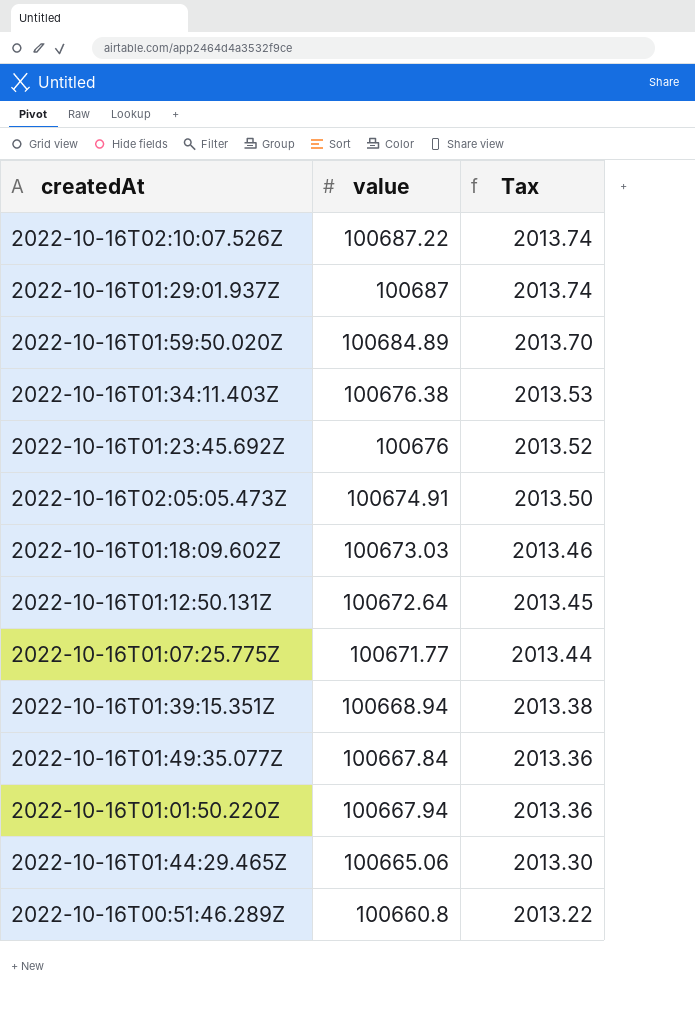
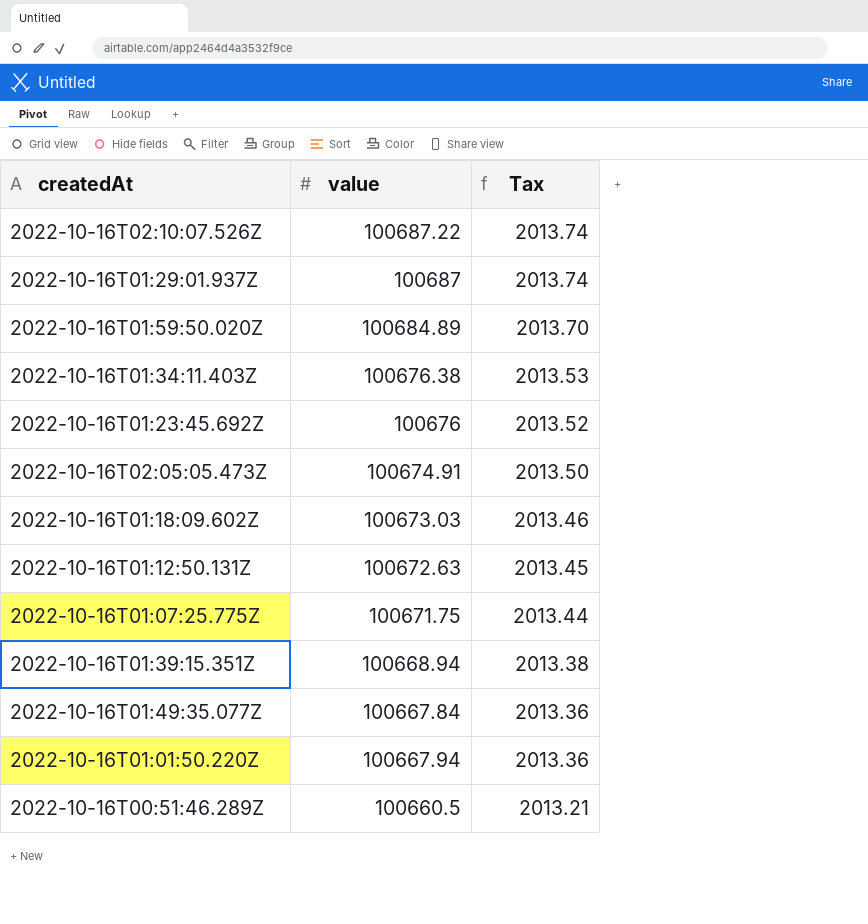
row 2022-10-16T01:44:29.465Z: 100665.06 | 2013.30 -> none
2022-10-16T01:12:50.131Z | value: 100672.64 -> 100672.63
2022-10-16T01:07:25.775Z | value: 100671.77 -> 100671.75
2022-10-16T00:51:46.289Z | value: 100660.8 -> 100660.5
2022-10-16T00:51:46.289Z | Tax: 2013.22 -> 2013.21

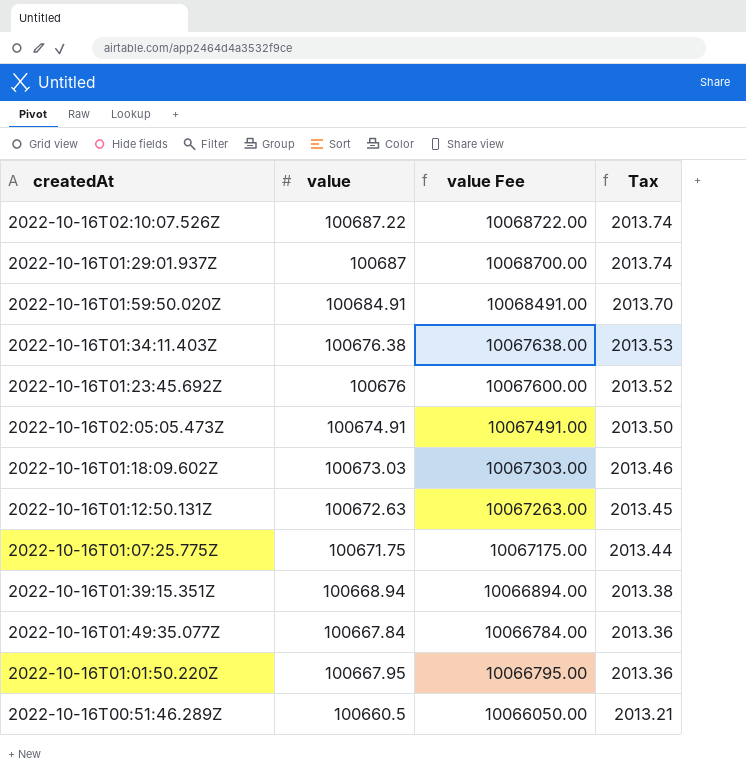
column value Fee | formula: none -> [value] * 100
2022-10-16T01:59:50.020Z | value: 100684.89 -> 100684.91
2022-10-16T01:01:50.220Z | value: 100667.94 -> 100667.95

